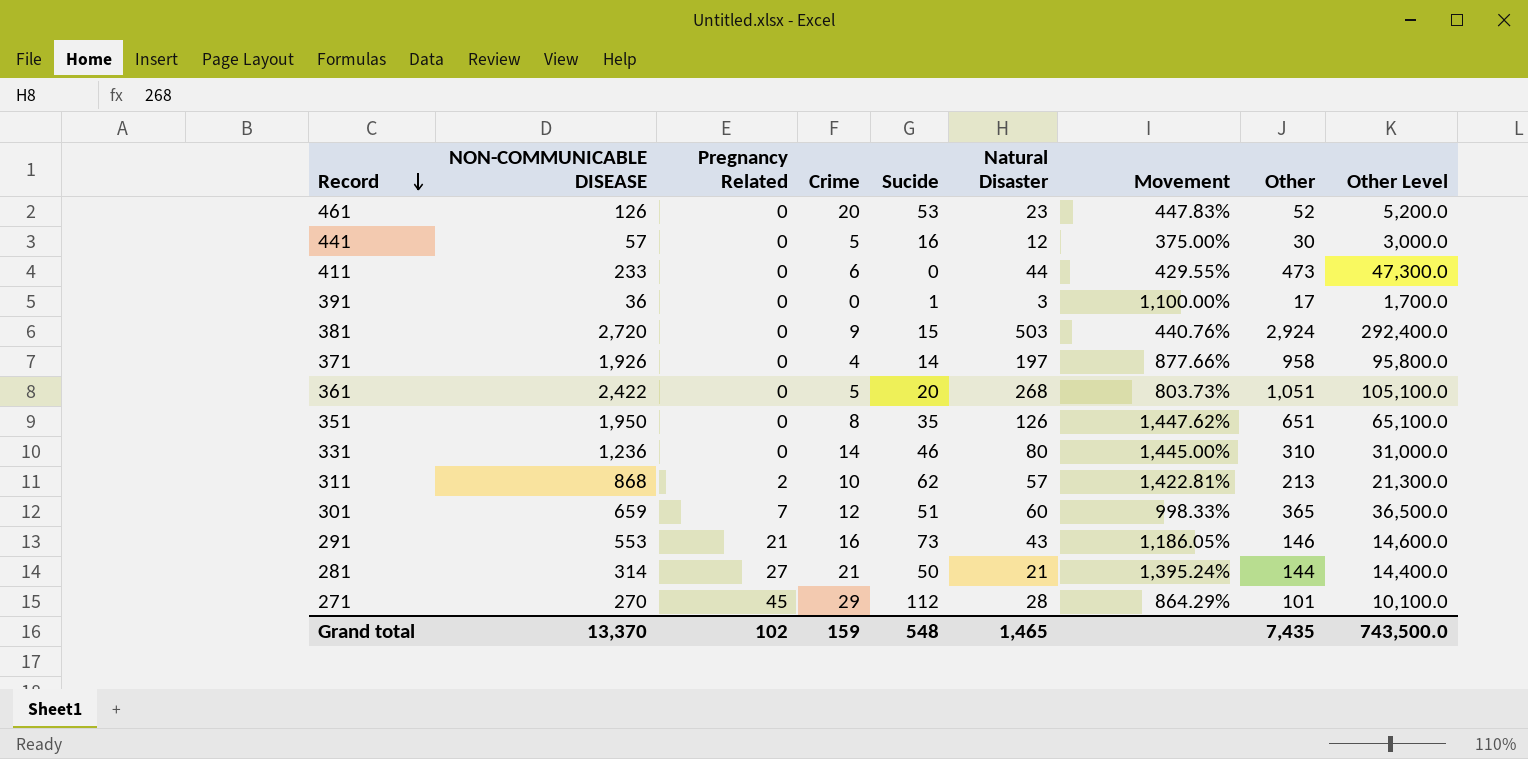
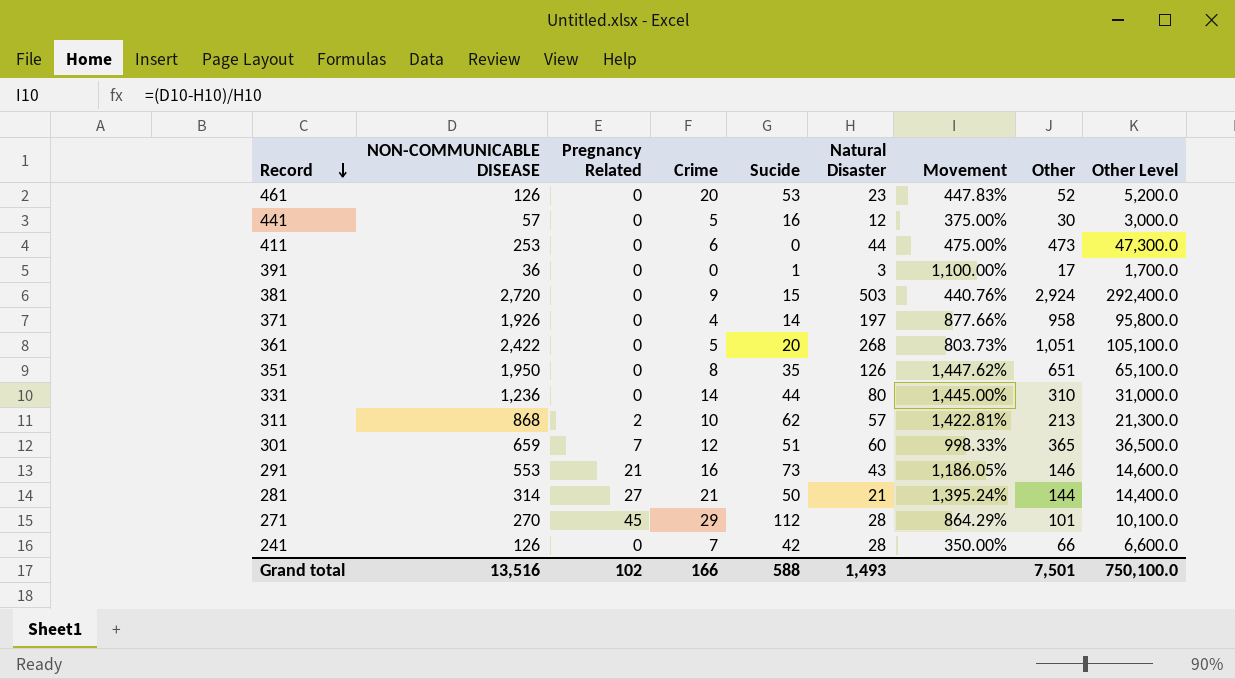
411 | NON-COMMUNICABLE DISEASE: 233 -> 253
411 | Movement: 429.55% -> 475.00%
331 | Sucide: 46 -> 44
row 241: none -> 126 | 0 | 7 | 42 | 28 | 350.00% | 66 | 6,600.0
Grand total | NON-COMMUNICABLE DISEASE: 13,370 -> 13,516
Grand total | Crime: 159 -> 166
Grand total | Sucide: 548 -> 588
Grand total | Natural Disaster: 1,465 -> 1,493
Grand total | Other: 7,435 -> 7,501
Grand total | Other Level: 743,500.0 -> 750,100.0

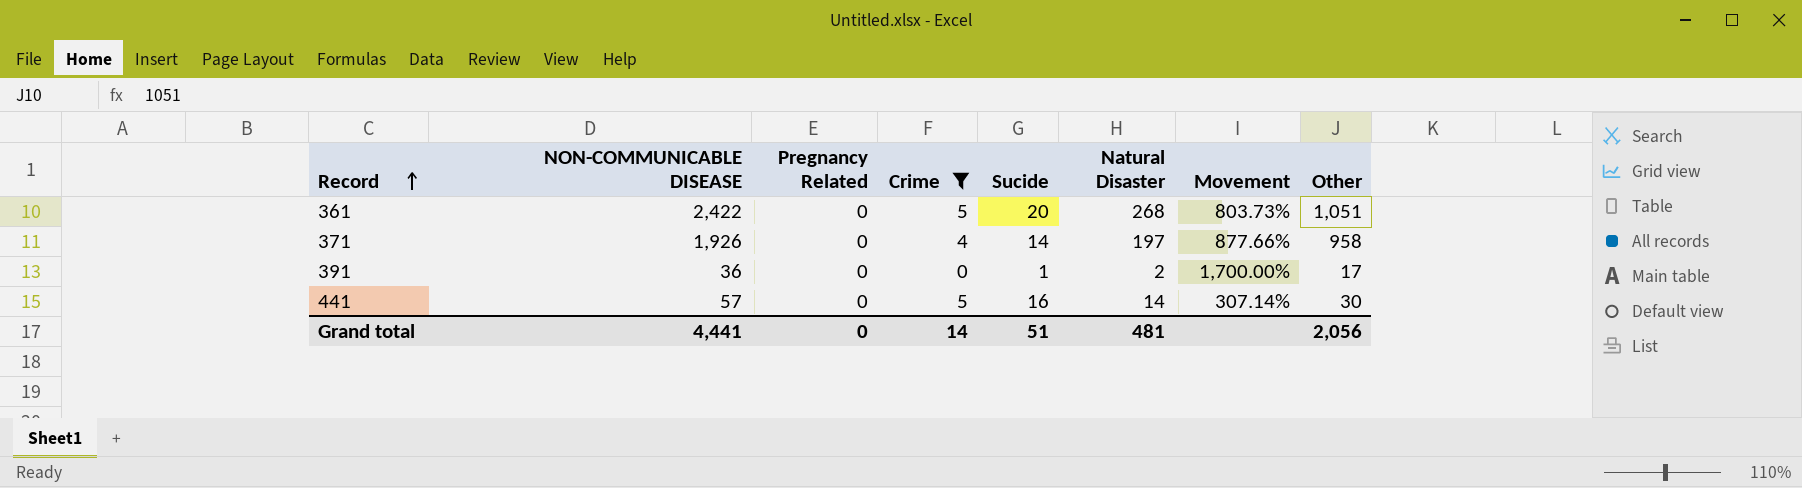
filter: none -> Crime <= 5
row order: Record descending -> Record ascending
column Other Level | formula: [Other] * 100 -> none
391 | Natural Disaster: 3 -> 2
391 | Movement: 1,100.00% -> 1,700.00%
441 | Natural Disaster: 12 -> 14
441 | Movement: 375.00% -> 307.14%
Grand total | NON-COMMUNICABLE DISEASE: 13,516 -> 4,441
Grand total | Pregnancy Related: 102 -> 0
Grand total | Crime: 166 -> 14
Grand total | Sucide: 588 -> 51
Grand total | Natural Disaster: 1,493 -> 481
Grand total | Other: 7,501 -> 2,056

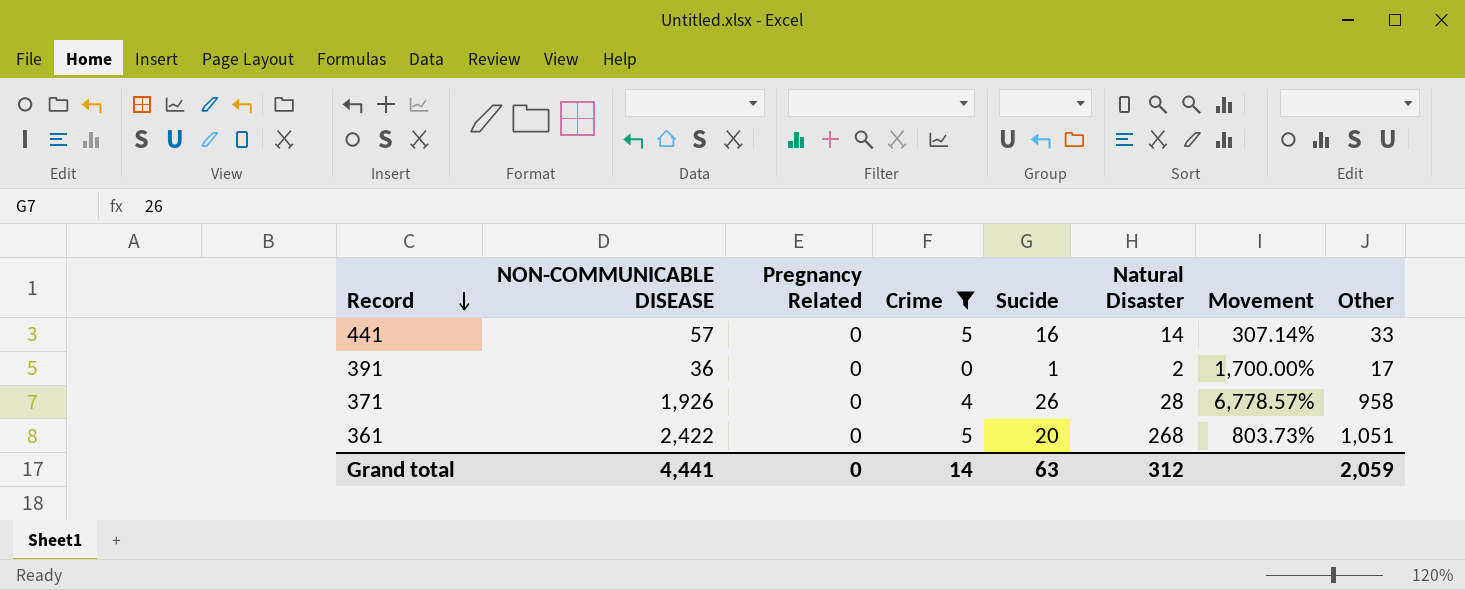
row order: Record ascending -> Record descending
441 | Other: 30 -> 33
371 | Sucide: 14 -> 26
371 | Natural Disaster: 197 -> 28
371 | Movement: 877.66% -> 6,778.57%
Grand total | Sucide: 51 -> 63
Grand total | Natural Disaster: 481 -> 312
Grand total | Other: 2,056 -> 2,059

